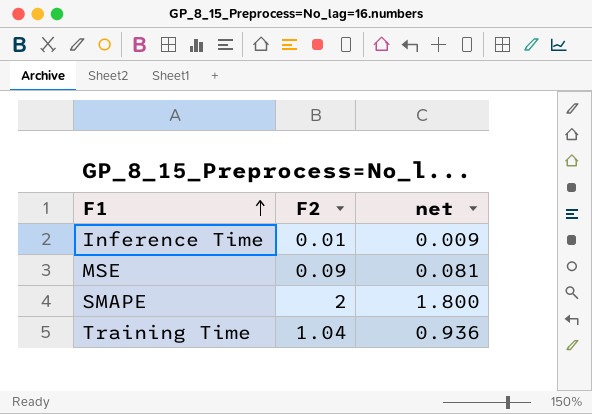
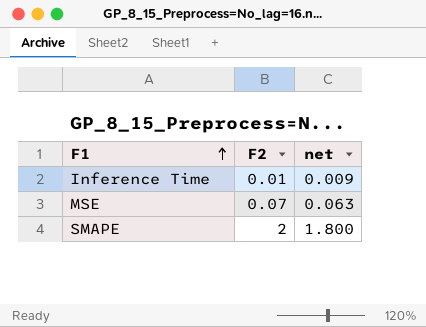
row Training Time: 1.04 | 0.936 -> none
MSE | F2: 0.09 -> 0.07
MSE | net: 0.081 -> 0.063

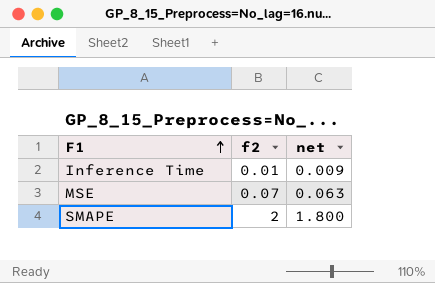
column name: F2 -> f2

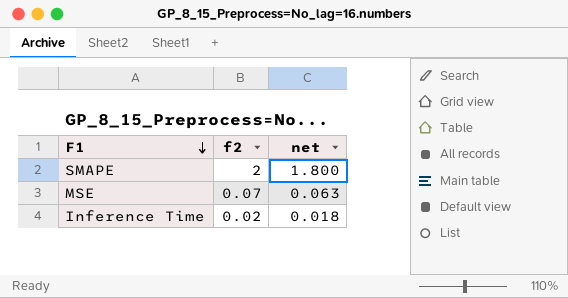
row order: F1 ascending -> F1 descending
Inference Time | f2: 0.01 -> 0.02
Inference Time | net: 0.009 -> 0.018

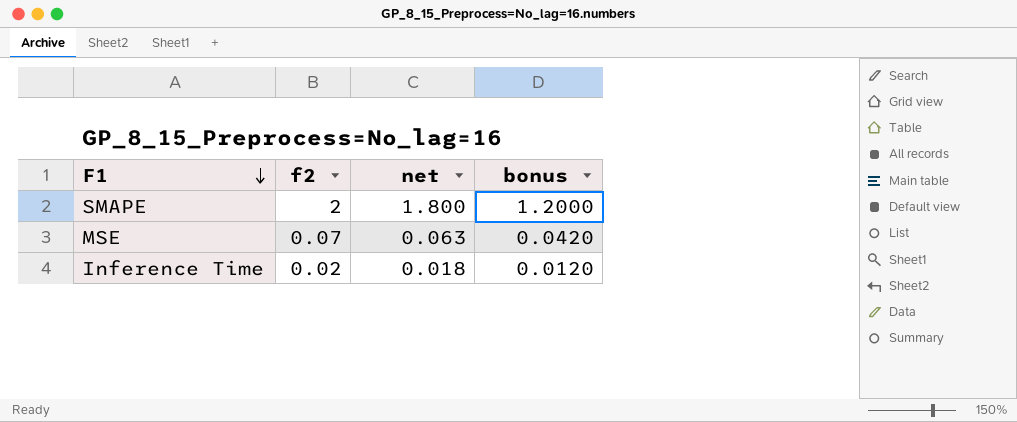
column bonus | formula: none -> [f2] * 0.6

